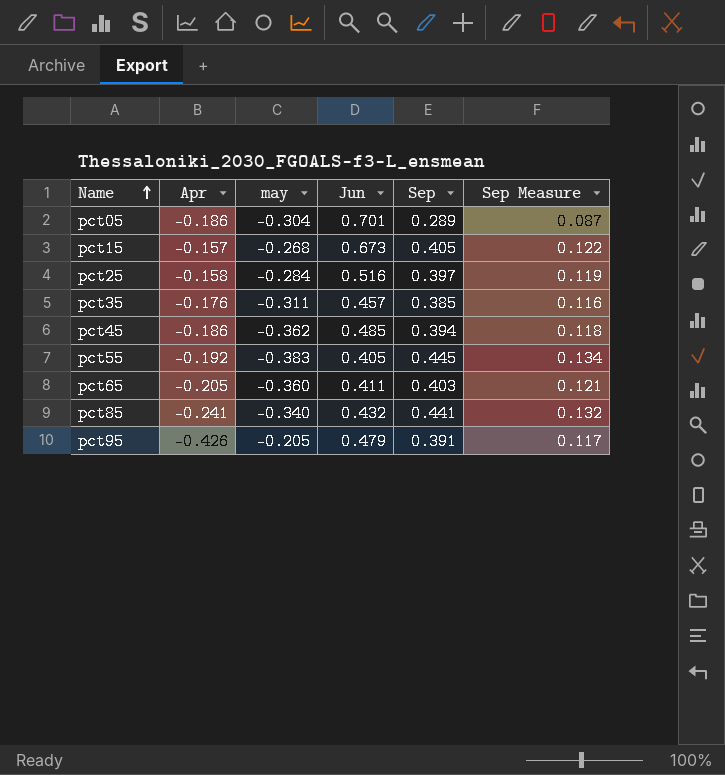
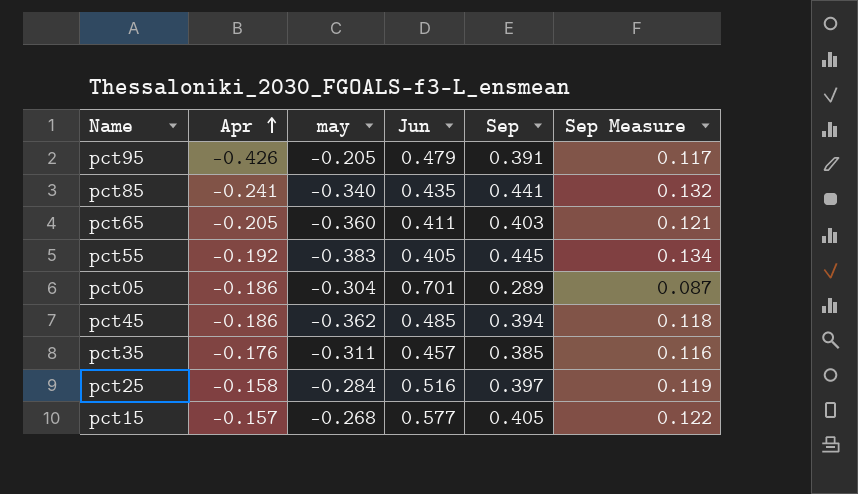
row order: Name ascending -> Apr ascending
pct85 | Jun: 0.432 -> 0.435
pct15 | Jun: 0.673 -> 0.577

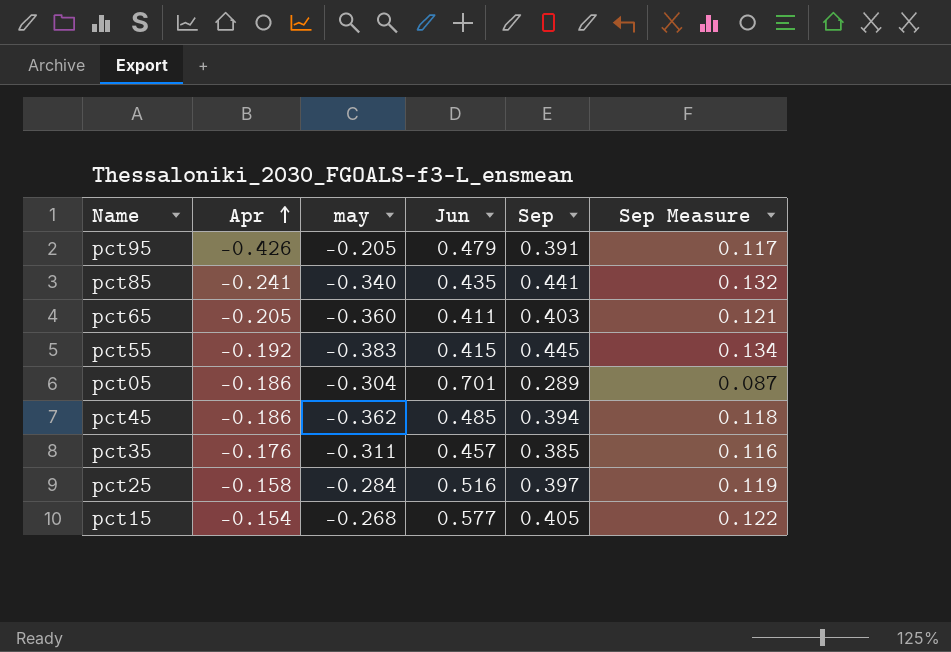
pct55 | Jun: 0.405 -> 0.415
pct15 | Apr: -0.157 -> -0.154

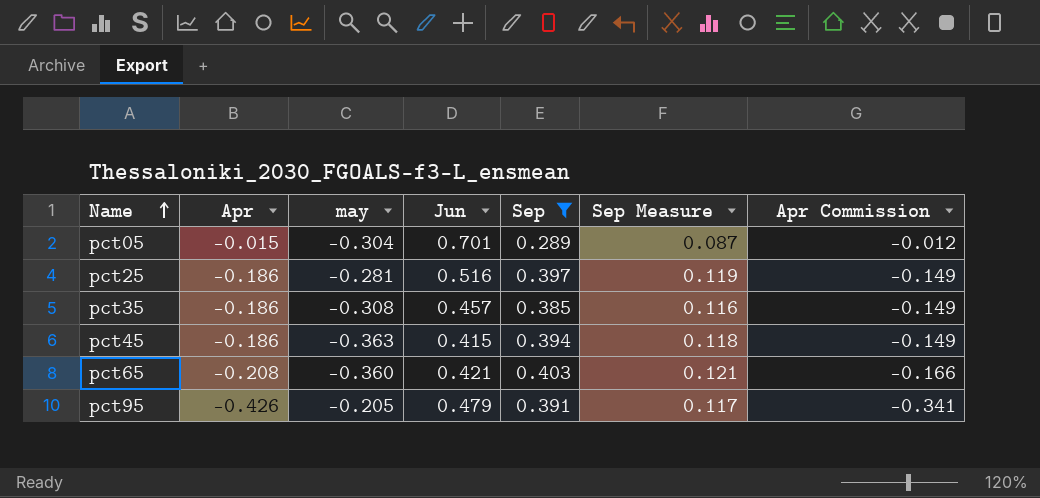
filter: none -> Sep <= 0.403
row order: Apr ascending -> Name ascending
column Apr Commission | formula: none -> [Apr] * 0.8
pct05 | Apr: -0.186 -> -0.015
pct25 | Apr: -0.158 -> -0.186
pct25 | may: -0.284 -> -0.281
pct35 | Apr: -0.176 -> -0.186
pct35 | may: -0.311 -> -0.308
pct45 | may: -0.362 -> -0.363
pct45 | Jun: 0.485 -> 0.415
pct65 | Apr: -0.205 -> -0.208
pct65 | Jun: 0.411 -> 0.421

